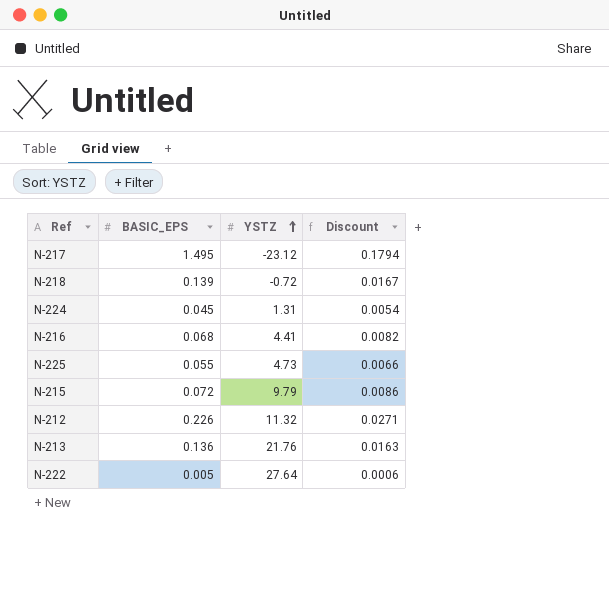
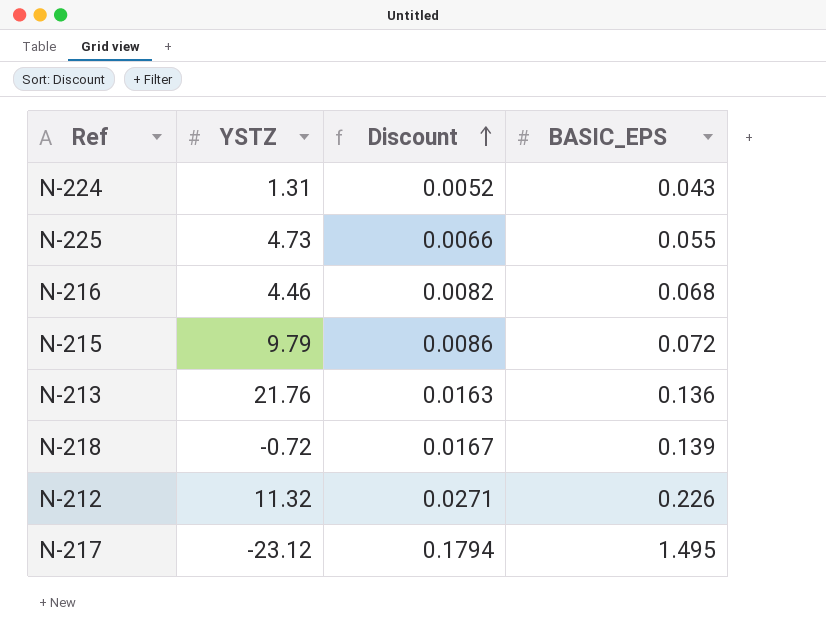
row order: YSTZ ascending -> Discount ascending
column BASIC_EPS | position: 2 -> 4
row N-222: 0.005 | 27.64 | 0.0006 -> none
N-224 | Discount: 0.0054 -> 0.0052
N-224 | BASIC_EPS: 0.045 -> 0.043
N-216 | YSTZ: 4.41 -> 4.46

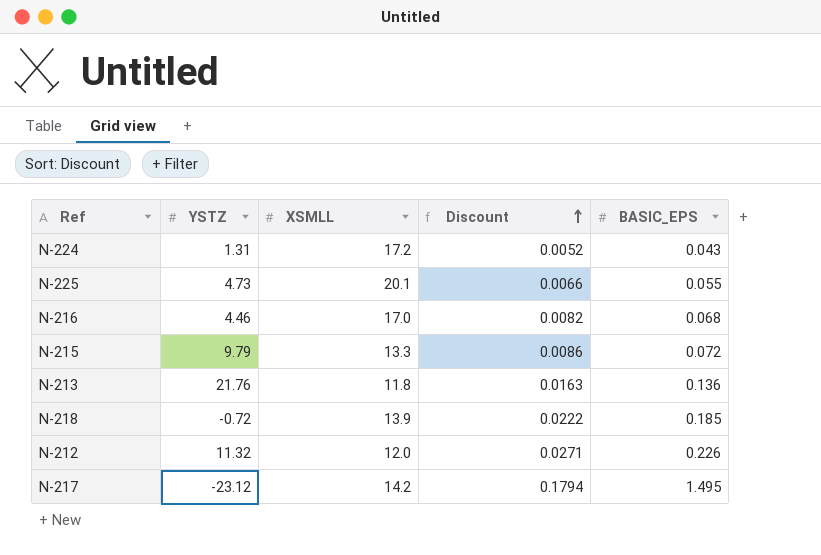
column XSMLL | position: none -> 3
N-218 | Discount: 0.0167 -> 0.0222
N-218 | BASIC_EPS: 0.139 -> 0.185

